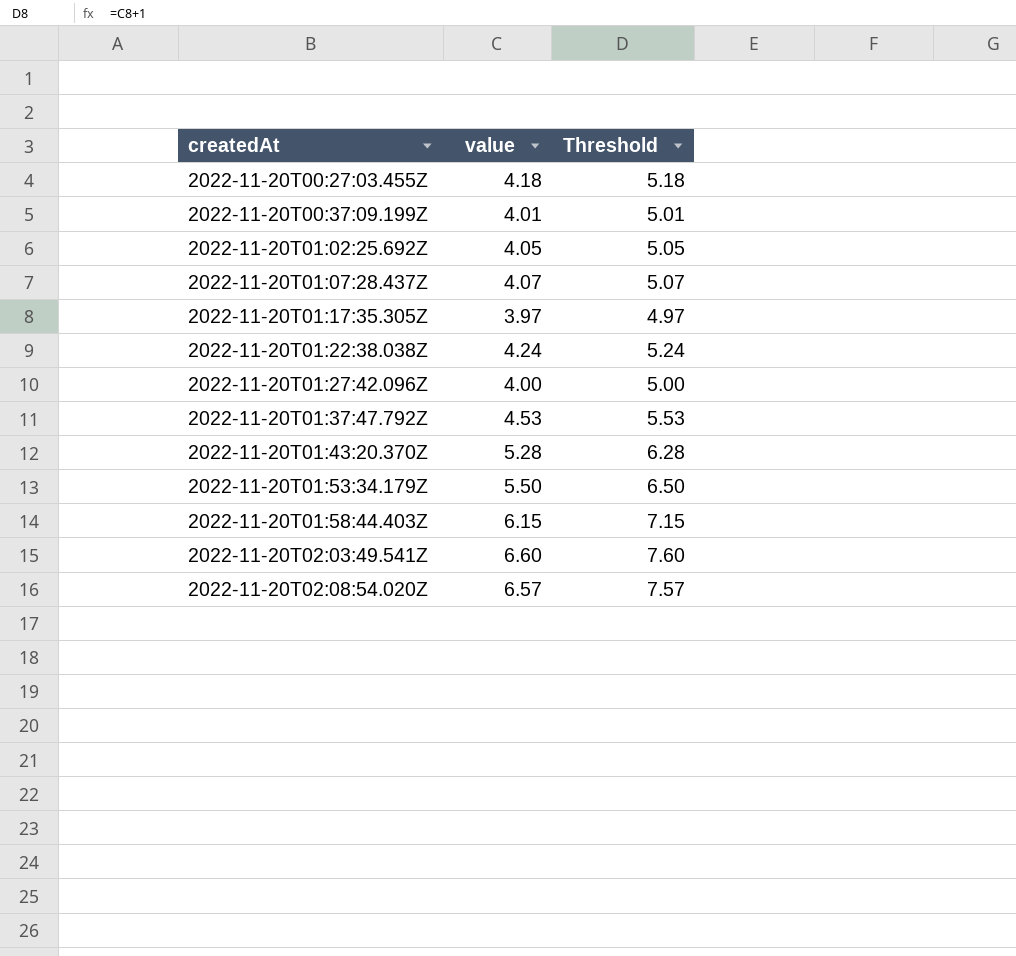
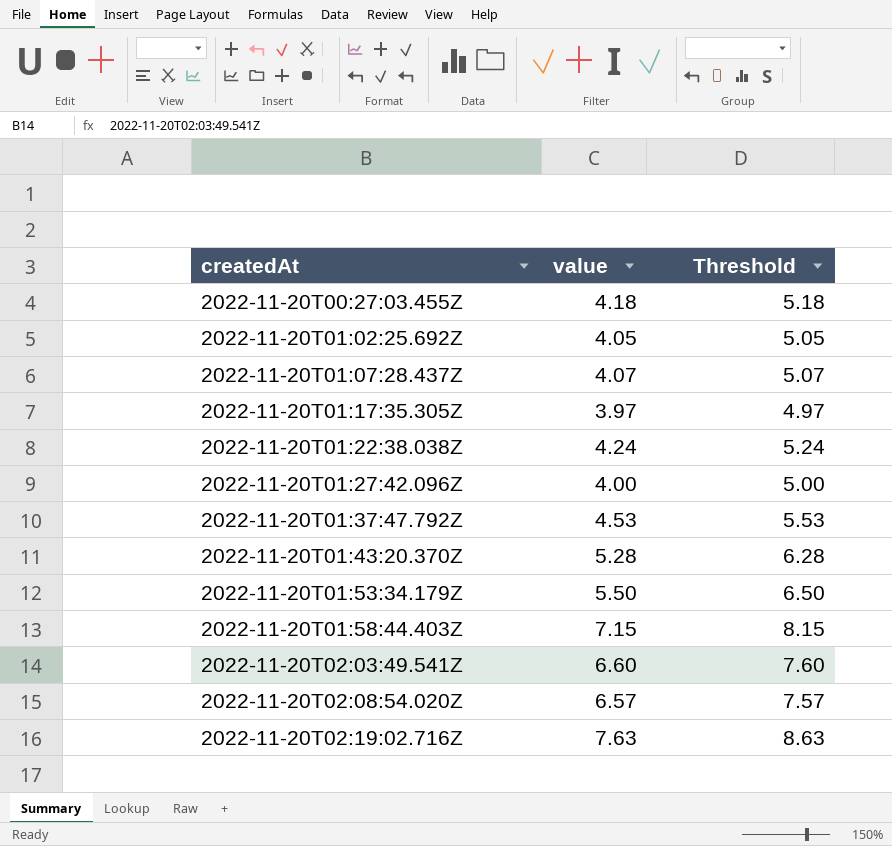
row 2022-11-20T00:37:09.199Z: 4.01 | 5.01 -> none
2022-11-20T01:58:44.403Z | value: 6.15 -> 7.15
2022-11-20T01:58:44.403Z | Threshold: 7.15 -> 8.15
row 2022-11-20T02:19:02.716Z: none -> 7.63 | 8.63

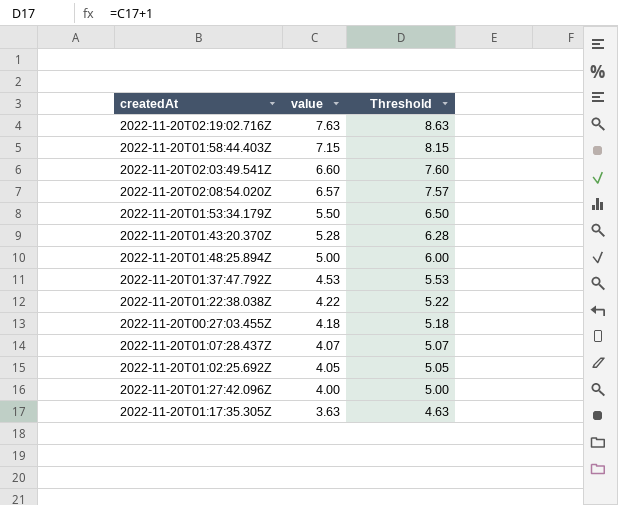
row order: createdAt ascending -> value descending
row 2022-11-20T01:48:25.894Z: none -> 5.00 | 6.00
2022-11-20T01:22:38.038Z | value: 4.24 -> 4.22
2022-11-20T01:22:38.038Z | Threshold: 5.24 -> 5.22
2022-11-20T01:17:35.305Z | value: 3.97 -> 3.63
2022-11-20T01:17:35.305Z | Threshold: 4.97 -> 4.63

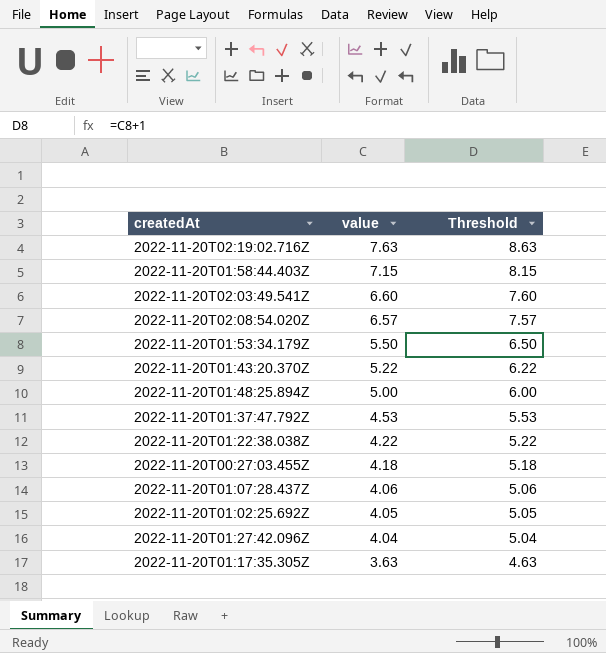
2022-11-20T01:43:20.370Z | value: 5.28 -> 5.22
2022-11-20T01:43:20.370Z | Threshold: 6.28 -> 6.22
2022-11-20T01:07:28.437Z | value: 4.07 -> 4.06
2022-11-20T01:07:28.437Z | Threshold: 5.07 -> 5.06
2022-11-20T01:27:42.096Z | value: 4.00 -> 4.04
2022-11-20T01:27:42.096Z | Threshold: 5.00 -> 5.04

